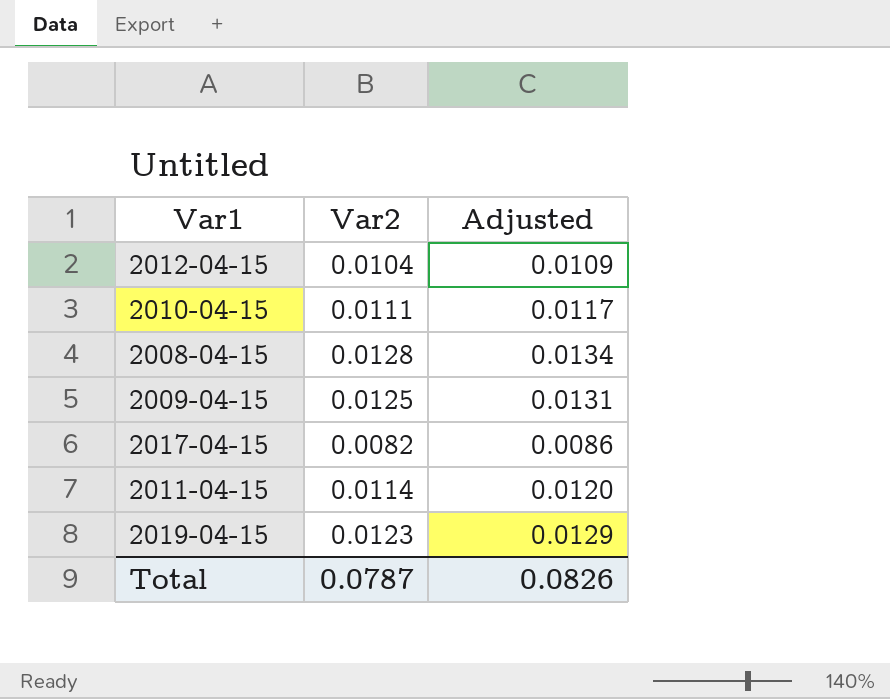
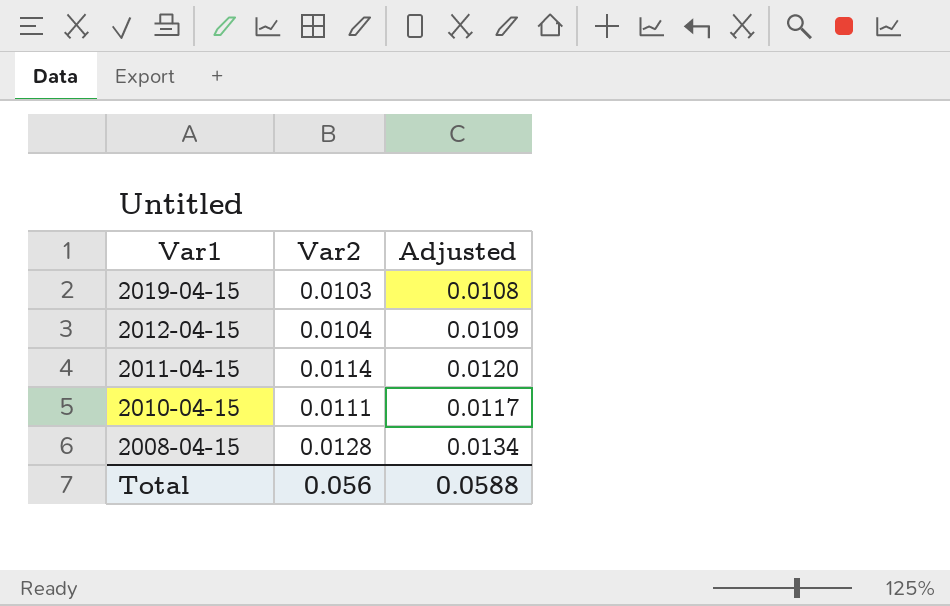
row order: none -> Var1 descending
row 2009-04-15: 0.0125 | 0.0131 -> none
row 2017-04-15: 0.0082 | 0.0086 -> none
2019-04-15 | Var2: 0.0123 -> 0.0103
2019-04-15 | Adjusted: 0.0129 -> 0.0108
Total | Var2: 0.0787 -> 0.056
Total | Adjusted: 0.0826 -> 0.0588

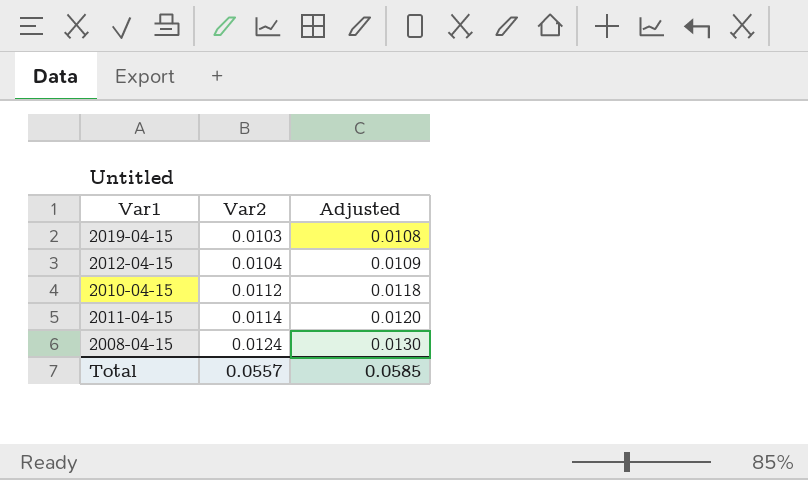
row order: Var1 descending -> Var2 ascending
2010-04-15 | Var2: 0.0111 -> 0.0112
2010-04-15 | Adjusted: 0.0117 -> 0.0118
2008-04-15 | Var2: 0.0128 -> 0.0124
2008-04-15 | Adjusted: 0.0134 -> 0.0130
Total | Var2: 0.056 -> 0.0557
Total | Adjusted: 0.0588 -> 0.0585

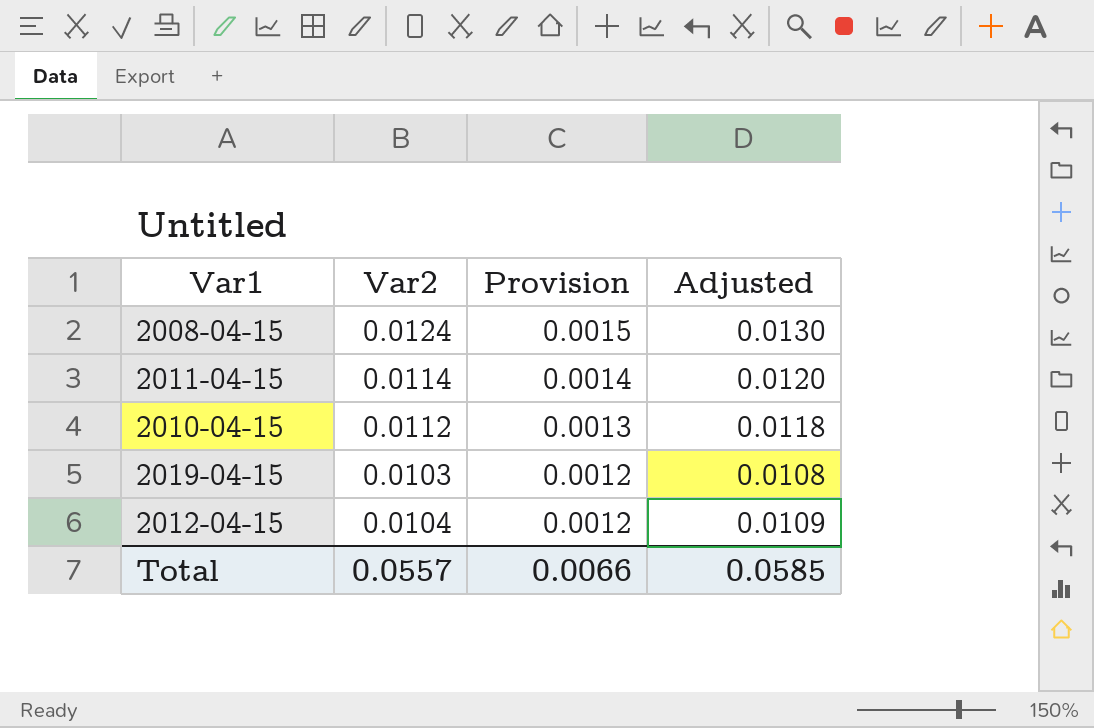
row order: Var2 ascending -> Provision descending
column Provision | formula: none -> [Var2] * 0.12

